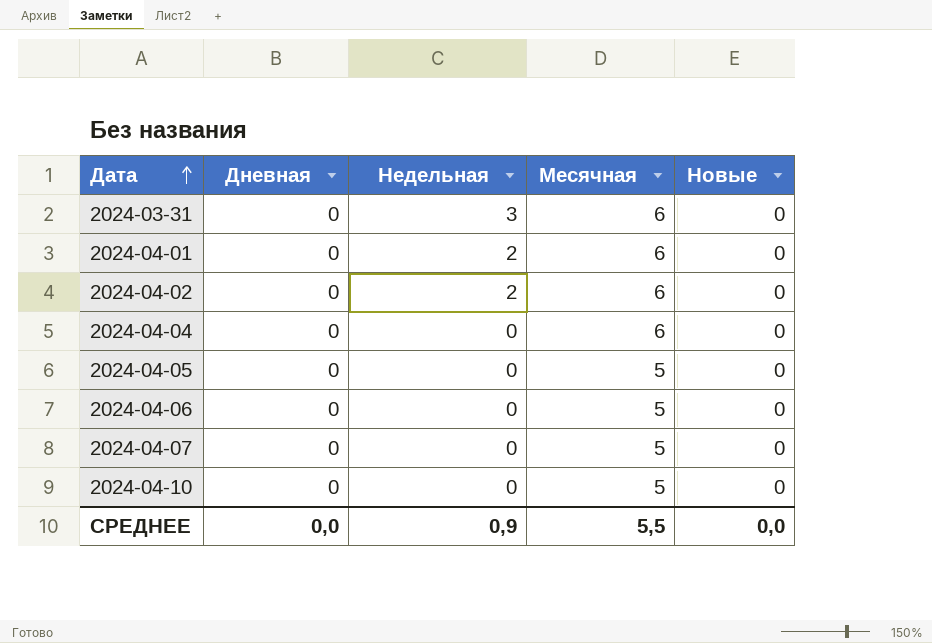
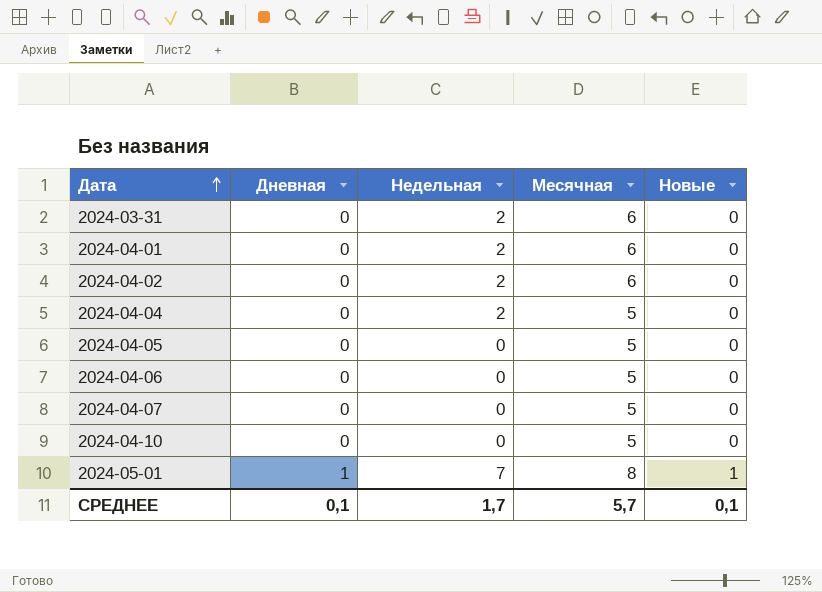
2024-03-31 | Недельная: 3 -> 2
2024-04-04 | Недельная: 0 -> 2
2024-04-04 | Месячная: 6 -> 5
row 2024-05-01: none -> 1 | 7 | 8 | 1
СРЕДНЕЕ | Дневная: 0,0 -> 0,1
СРЕДНЕЕ | Недельная: 0,9 -> 1,7
СРЕДНЕЕ | Месячная: 5,5 -> 5,7
СРЕДНЕЕ | Новые: 0,0 -> 0,1

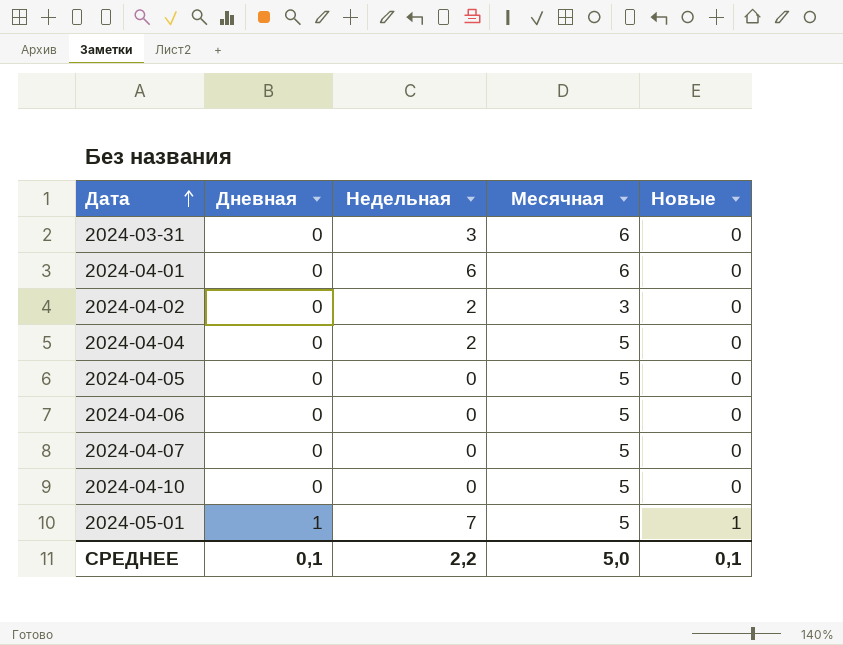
2024-03-31 | Недельная: 2 -> 3
2024-04-01 | Недельная: 2 -> 6
2024-04-02 | Месячная: 6 -> 3
2024-05-01 | Месячная: 8 -> 5
СРЕДНЕЕ | Недельная: 1,7 -> 2,2
СРЕДНЕЕ | Месячная: 5,7 -> 5,0

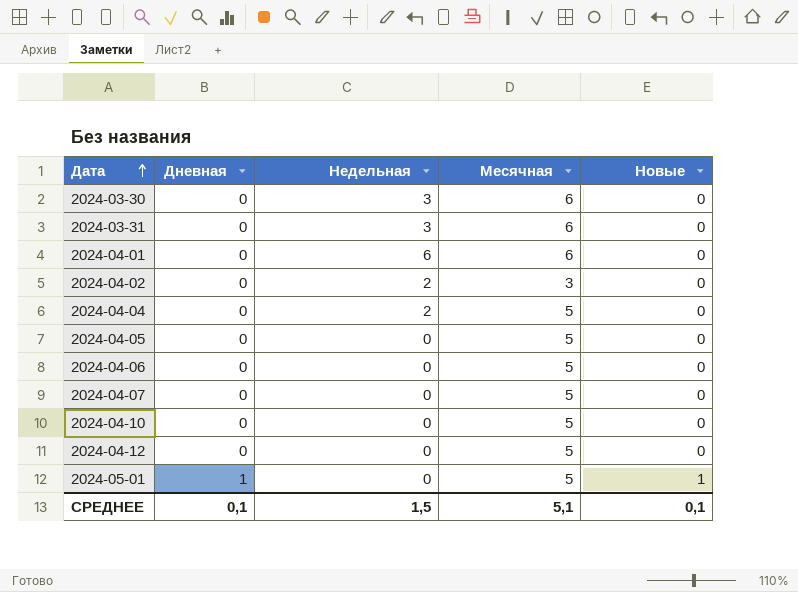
row 2024-03-30: none -> 0 | 3 | 6 | 0
row 2024-04-12: none -> 0 | 0 | 5 | 0
2024-05-01 | Недельная: 7 -> 0
СРЕДНЕЕ | Недельная: 2,2 -> 1,5
СРЕДНЕЕ | Месячная: 5,0 -> 5,1

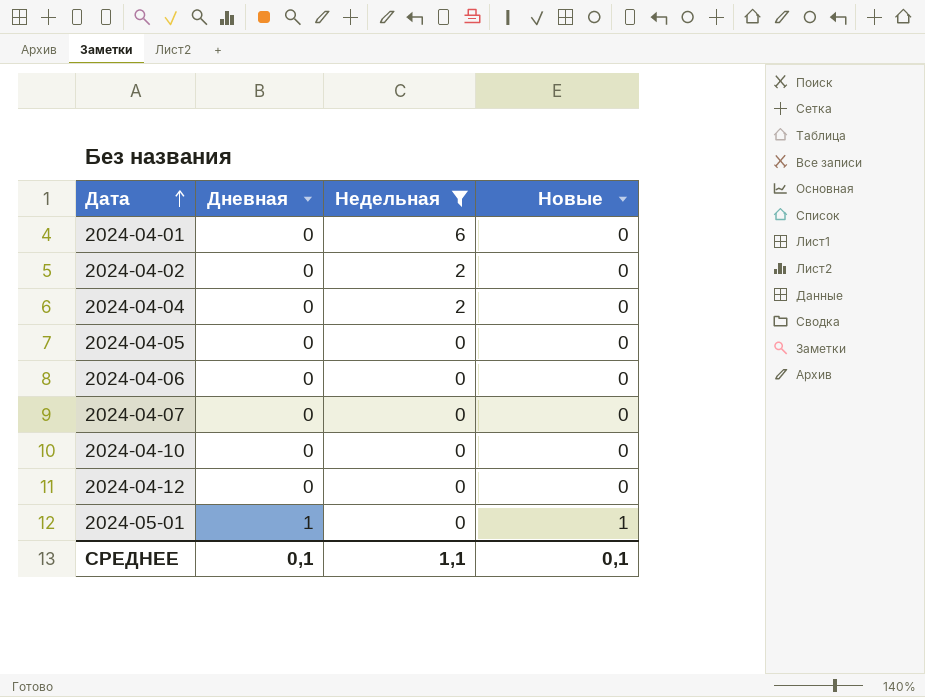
filter: none -> Недельная != 3
column Месячная | position: 4 -> none
СРЕДНЕЕ | Недельная: 1,5 -> 1,1

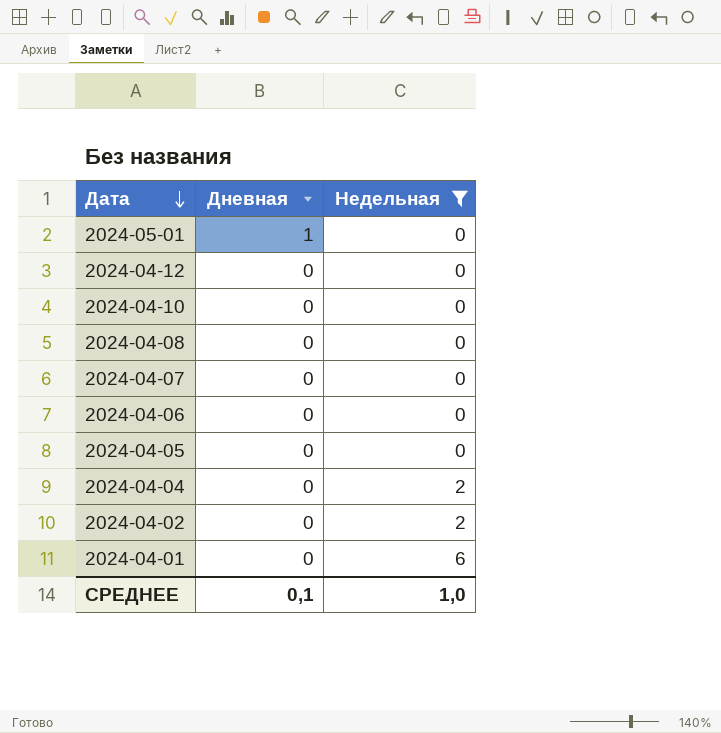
row order: Дата ascending -> Дата descending
column Новые | position: 4 -> none
row 2024-04-08: none -> 0 | 0
СРЕДНЕЕ | Недельная: 1,1 -> 1,0

